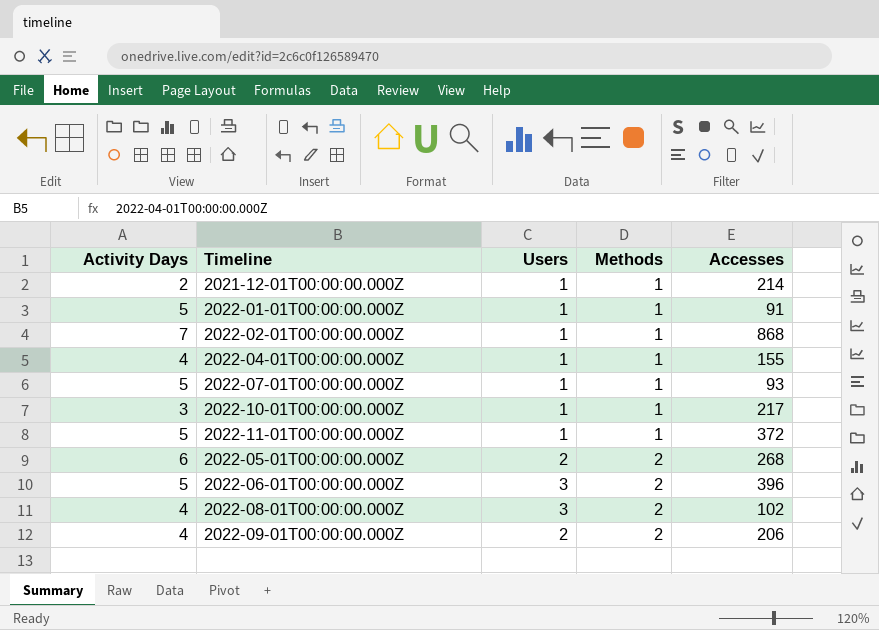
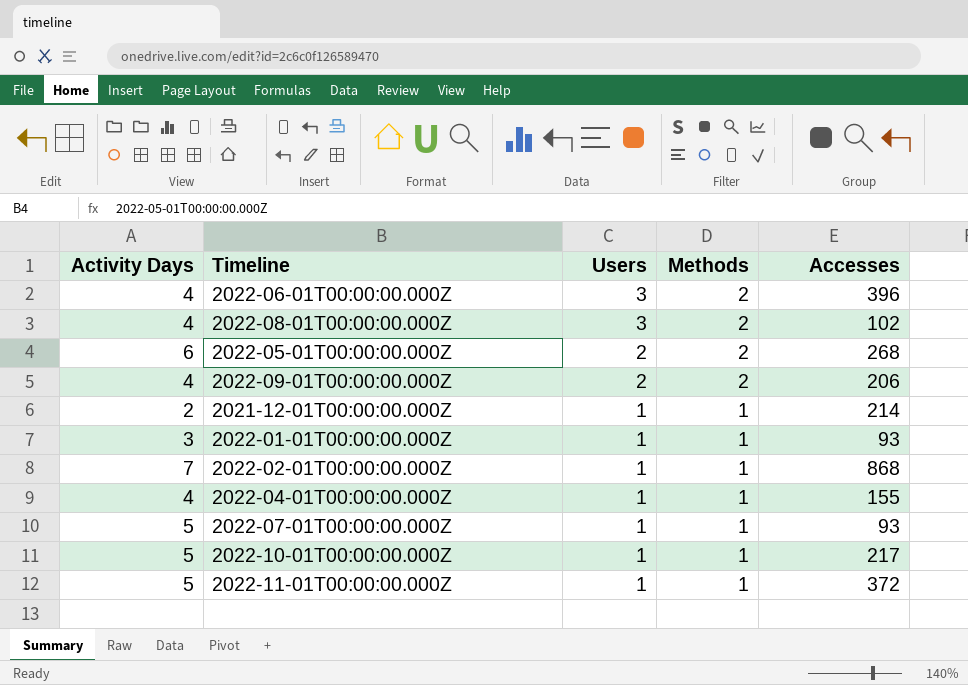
row order: Methods ascending -> Users descending
2022-06-01T00:00:00.000Z | Activity Days: 5 -> 4
2022-01-01T00:00:00.000Z | Activity Days: 5 -> 3
2022-01-01T00:00:00.000Z | Accesses: 91 -> 93
2022-10-01T00:00:00.000Z | Activity Days: 3 -> 5

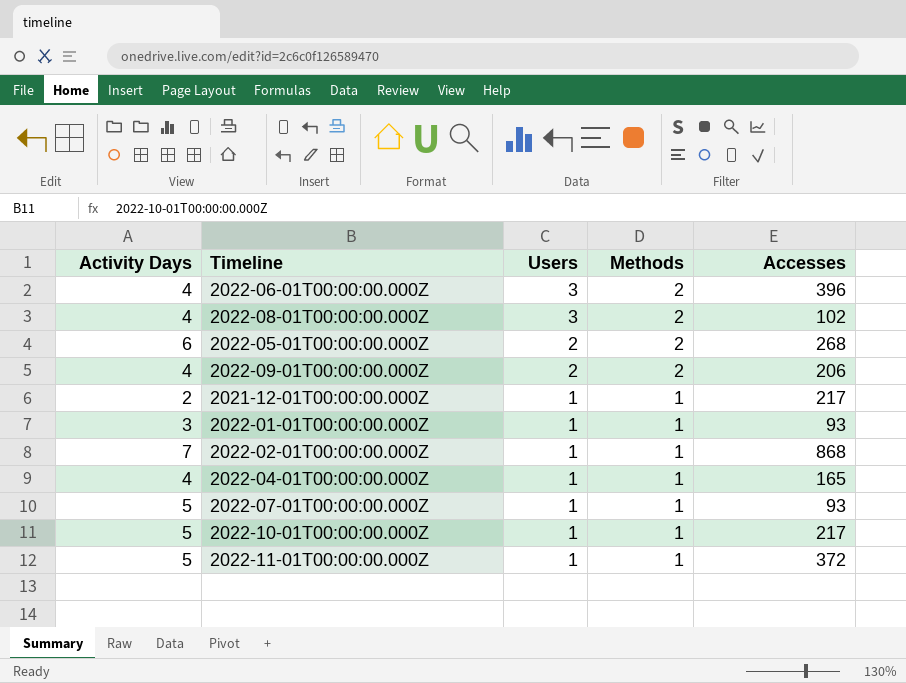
2021-12-01T00:00:00.000Z | Accesses: 214 -> 217
2022-04-01T00:00:00.000Z | Accesses: 155 -> 165

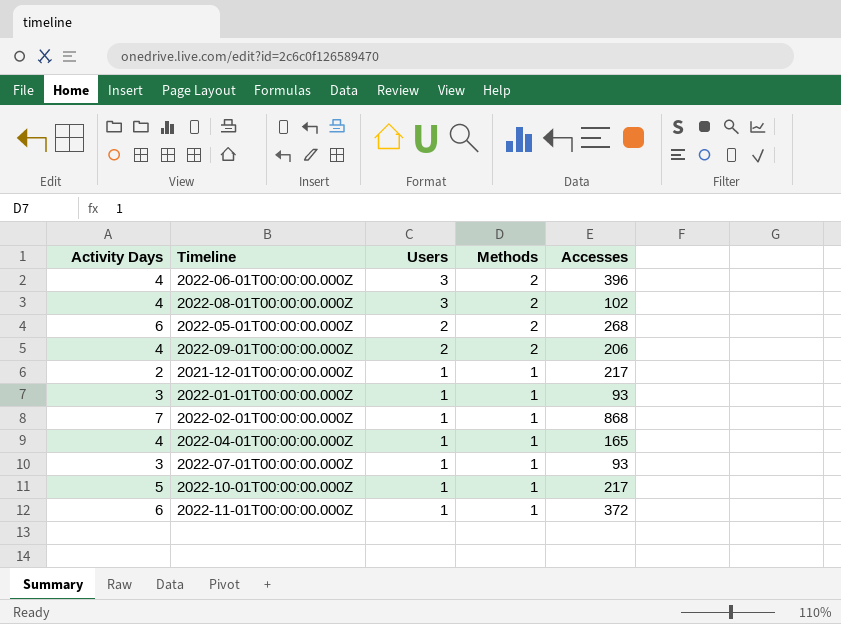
2022-07-01T00:00:00.000Z | Activity Days: 5 -> 3
2022-11-01T00:00:00.000Z | Activity Days: 5 -> 6

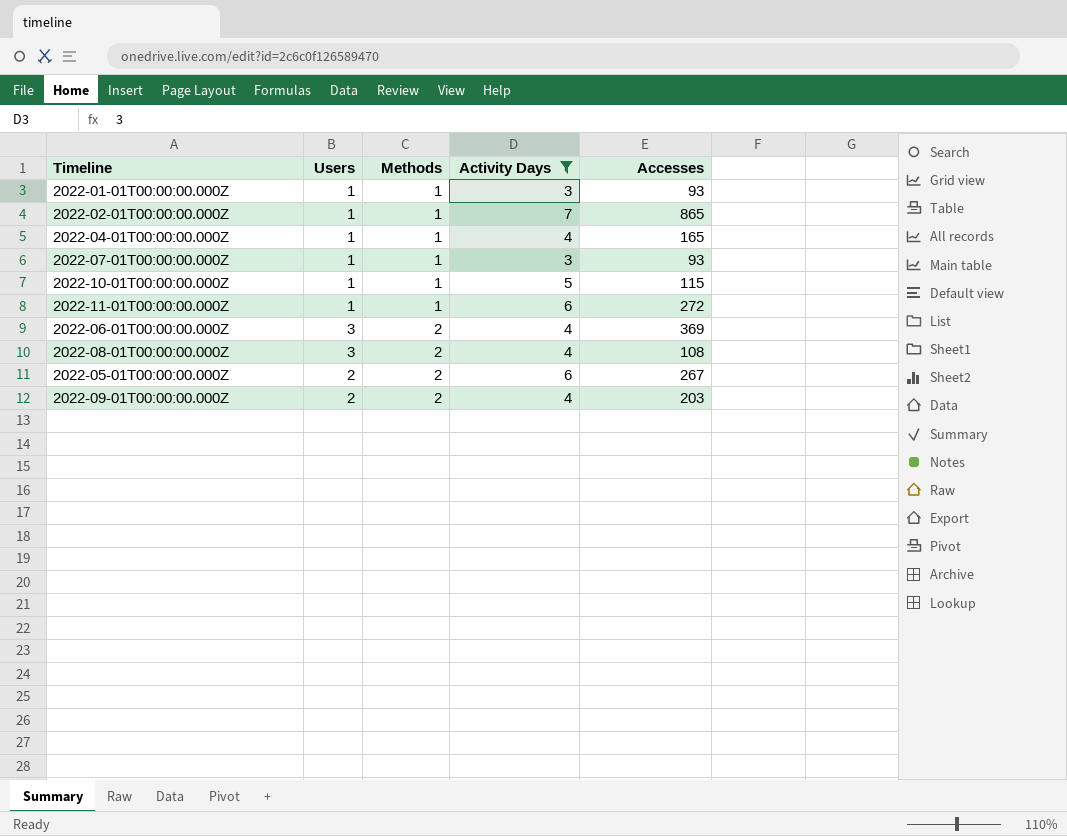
filter: none -> Activity Days != 2
row order: Users descending -> Methods ascending
column Activity Days | position: 1 -> 4
2022-02-01T00:00:00.000Z | Accesses: 868 -> 865
2022-10-01T00:00:00.000Z | Accesses: 217 -> 115
2022-11-01T00:00:00.000Z | Accesses: 372 -> 272
2022-06-01T00:00:00.000Z | Accesses: 396 -> 369
2022-08-01T00:00:00.000Z | Accesses: 102 -> 108
2022-05-01T00:00:00.000Z | Accesses: 268 -> 267
2022-09-01T00:00:00.000Z | Accesses: 206 -> 203

